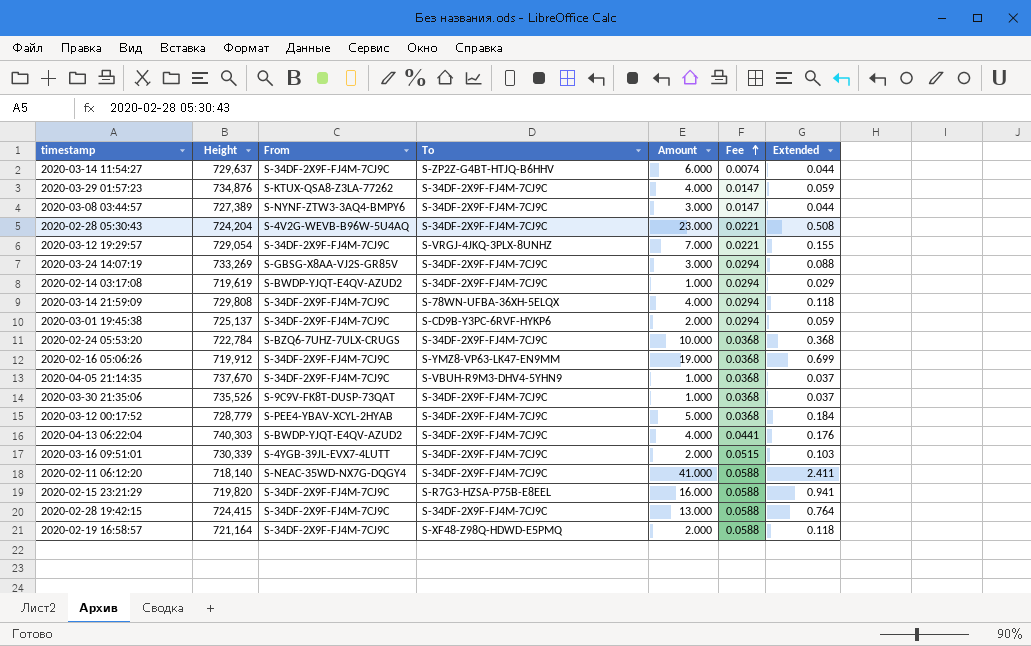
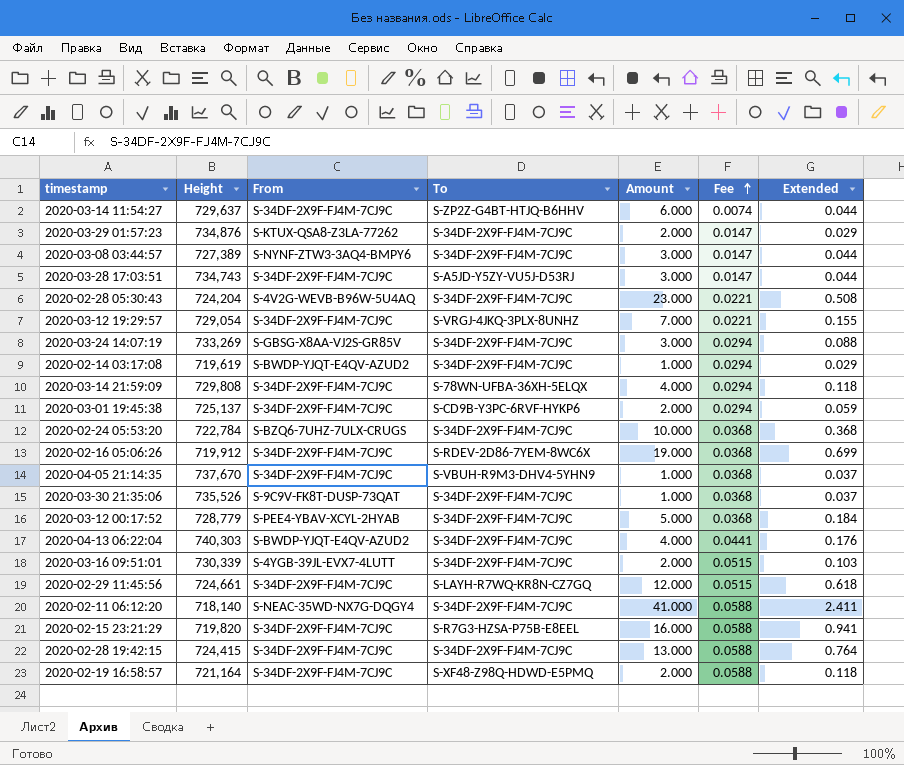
2020-03-29 01:57:23 | Amount: 4.000 -> 2.000
2020-03-29 01:57:23 | Extended: 0.059 -> 0.029
row 2020-03-28 17:03:51: none -> 734,743 | S-34DF-2X9F-FJ4M-7CJ9C | S-A5JD-Y5ZY-VU5J-D53RJ | 3.000 | 0.0147 | 0.044
2020-02-16 05:06:26 | To: S-YMZ8-VP63-LK47-EN9MM -> S-RDEV-2D86-7YEM-8WC6X
row 2020-02-29 11:45:56: none -> 724,661 | S-34DF-2X9F-FJ4M-7CJ9C | S-LAYH-R7WQ-KR8N-CZ7GQ | 12.000 | 0.0515 | 0.618

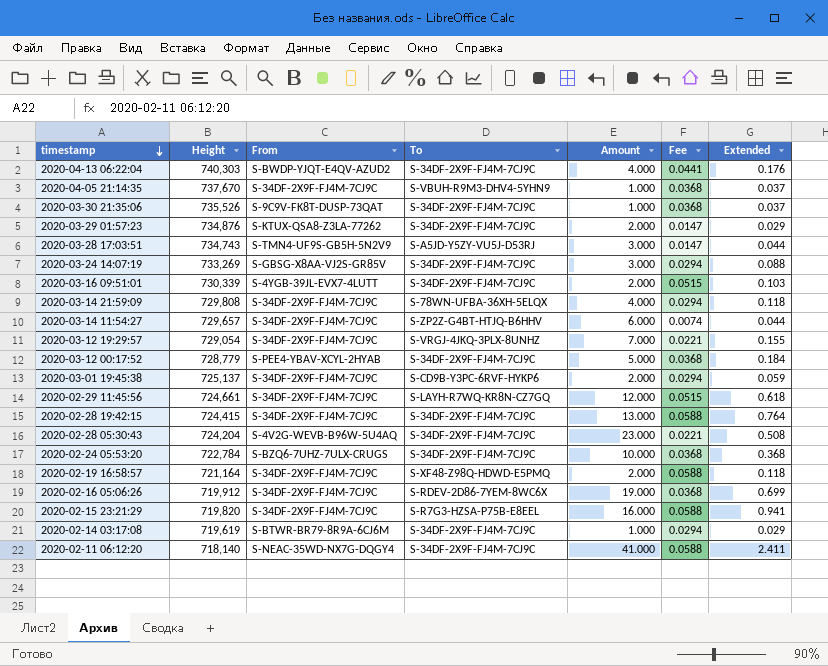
row order: Fee ascending -> timestamp descending
row 2020-03-08 03:44:57: 727,389 | S-NYNF-ZTW3-3AQ4-BMPY6 | S-34DF-2X9F-FJ4M-7CJ9C | 3.000 | 0.0147 | 0.044 -> none
2020-03-28 17:03:51 | From: S-34DF-2X9F-FJ4M-7CJ9C -> S-TMN4-UF9S-GB5H-5N2V9
2020-03-14 11:54:27 | Height: 729,637 -> 729,657
2020-02-14 03:17:08 | From: S-BWDP-YJQT-E4QV-AZUD2 -> S-BTWR-BR79-8R9A-6CJ6M

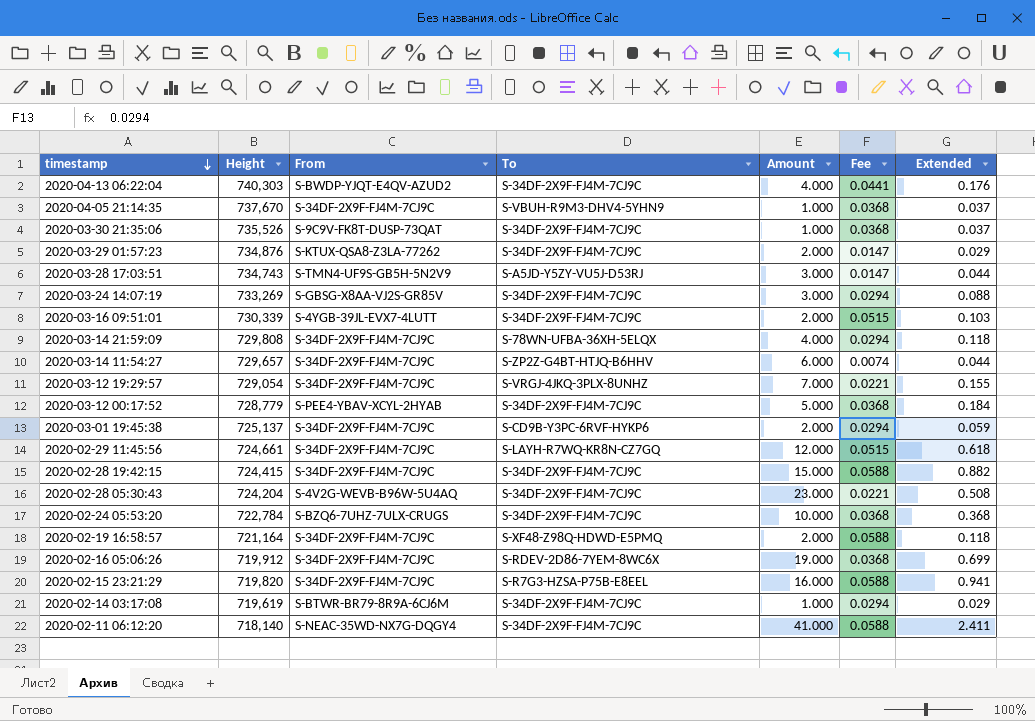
2020-02-28 19:42:15 | Amount: 13.000 -> 15.000
2020-02-28 19:42:15 | Extended: 0.764 -> 0.882

